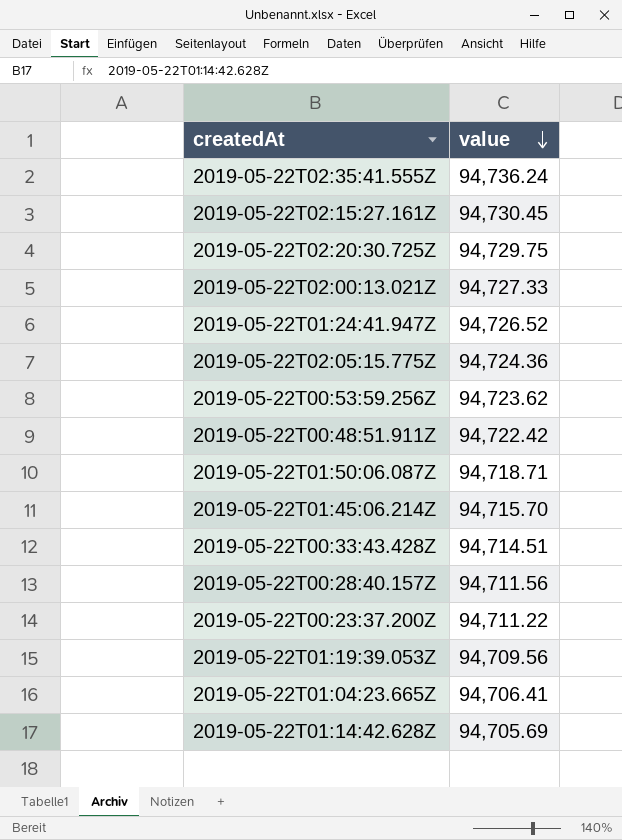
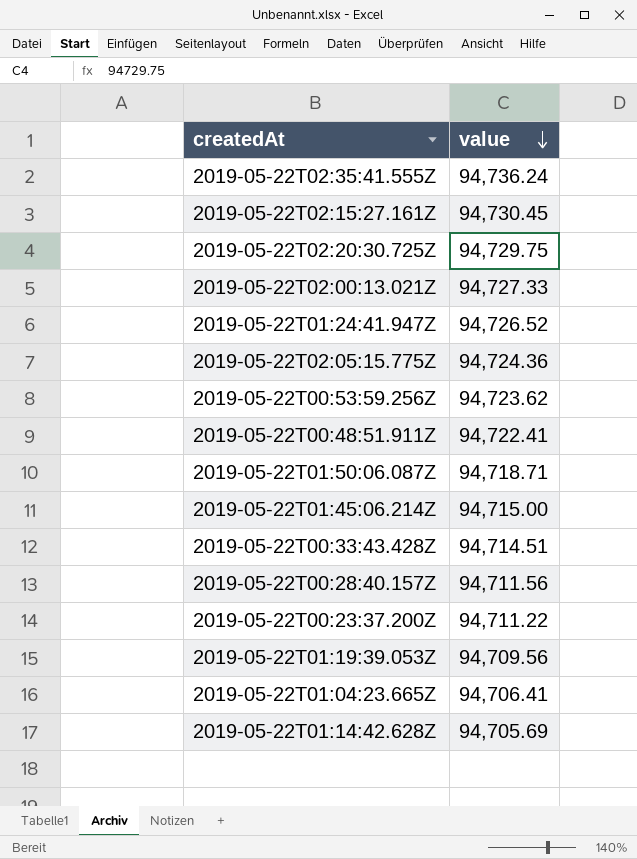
2019-05-22T00:48:51.911Z | value: 94,722.42 -> 94,722.41
2019-05-22T01:45:06.214Z | value: 94,715.70 -> 94,715.00

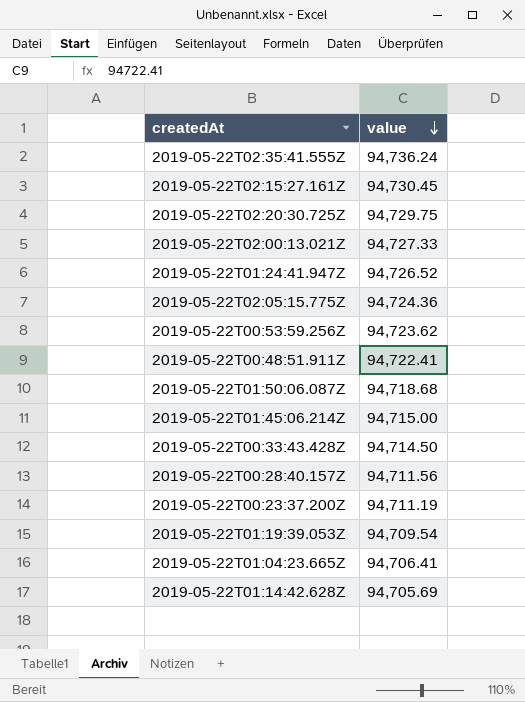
2019-05-22T01:50:06.087Z | value: 94,718.71 -> 94,718.68
2019-05-22T00:33:43.428Z | value: 94,714.51 -> 94,714.50
2019-05-22T00:23:37.200Z | value: 94,711.22 -> 94,711.19
2019-05-22T01:19:39.053Z | value: 94,709.56 -> 94,709.54

